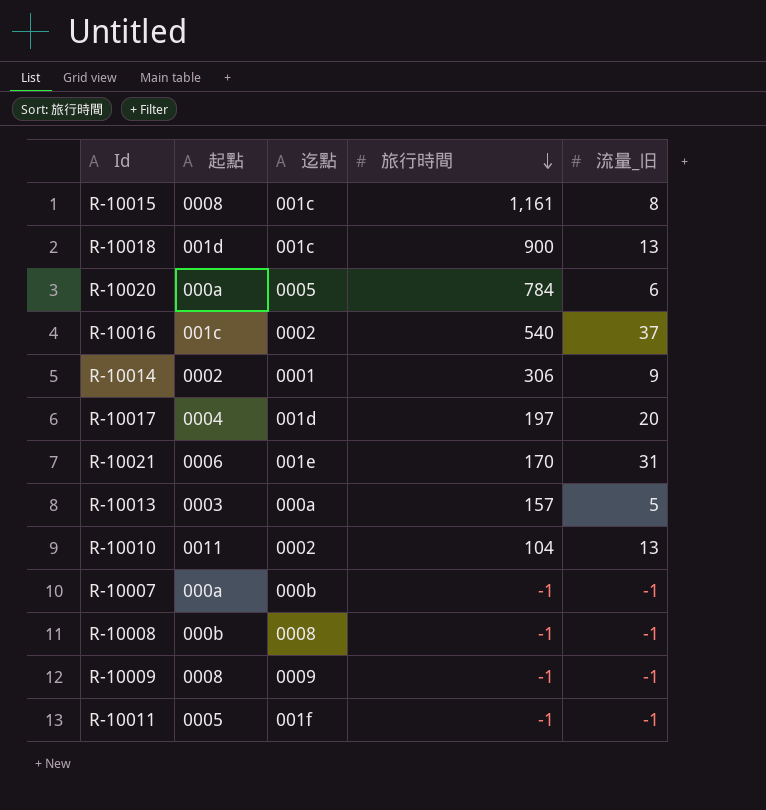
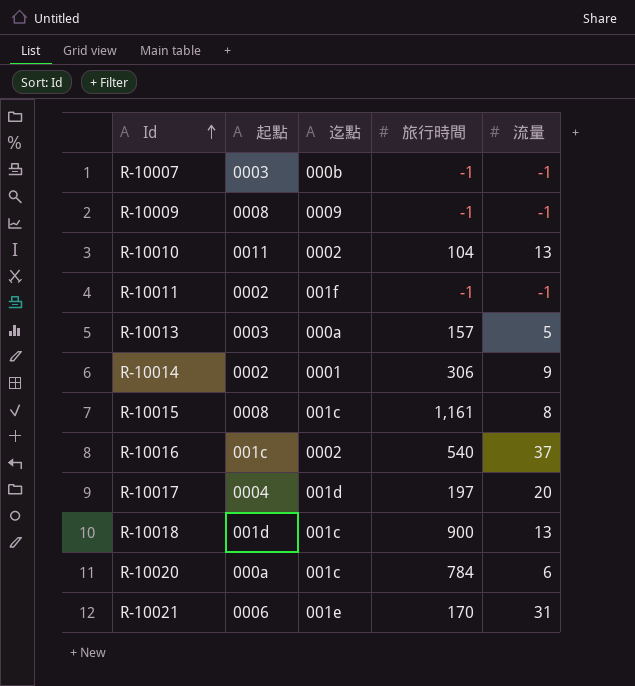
row order: 旅行時間 descending -> Id ascending
column name: 流量_旧 -> 流量
row R-10008: 000b | 0008 | -1 | -1 -> none
R-10007 | 起點: 000a -> 0003
R-10011 | 起點: 0005 -> 0002
R-10020 | 迄點: 0005 -> 001c

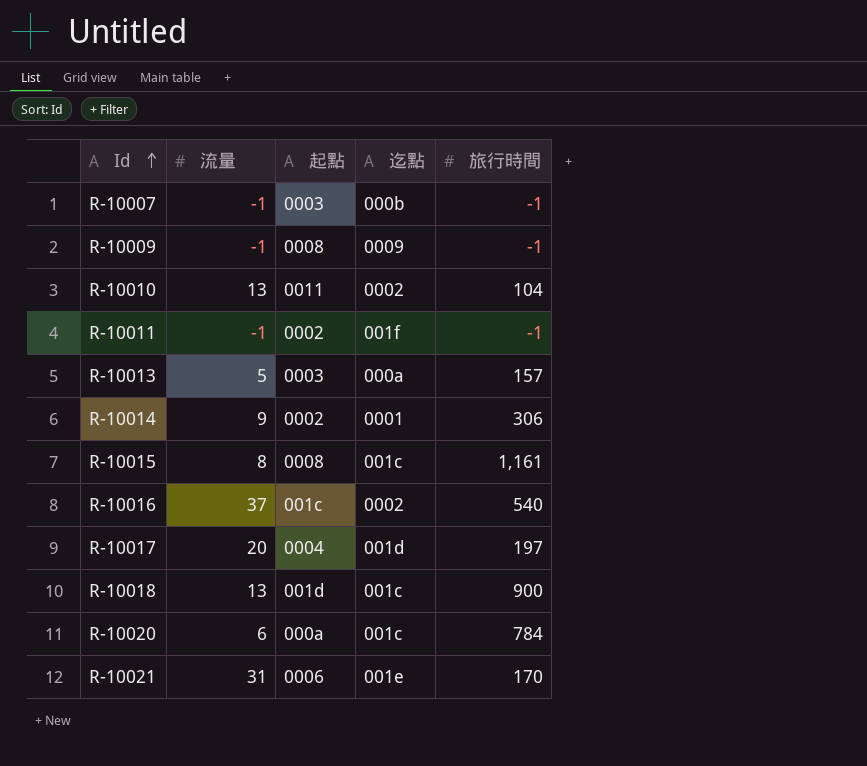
column 流量 | position: 5 -> 2

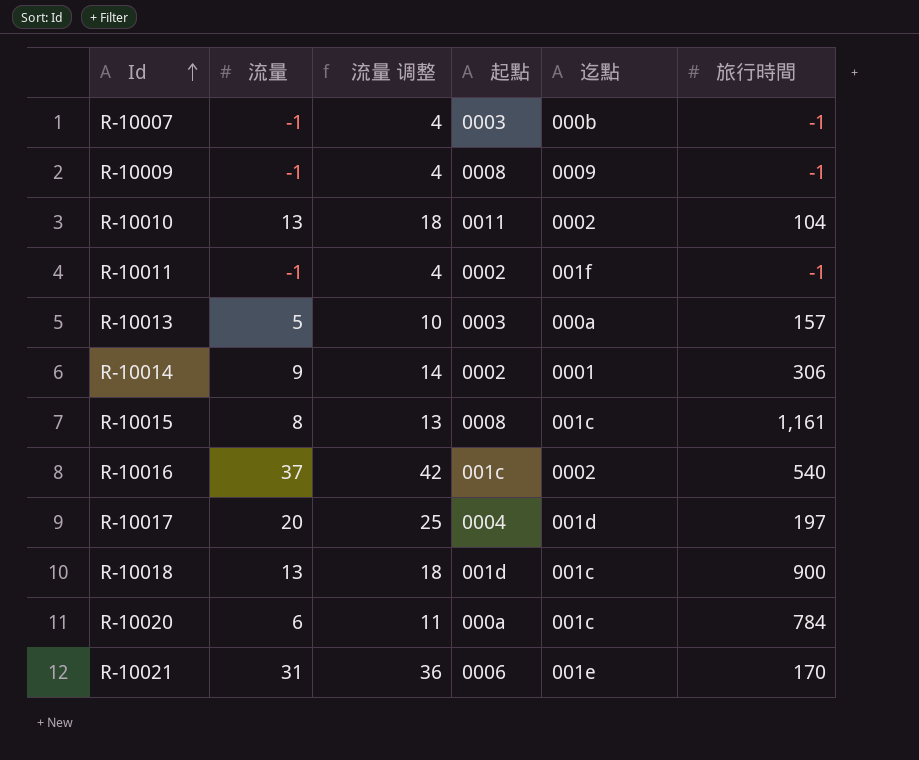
column 流量 调整 | formula: none -> [流量] + 5

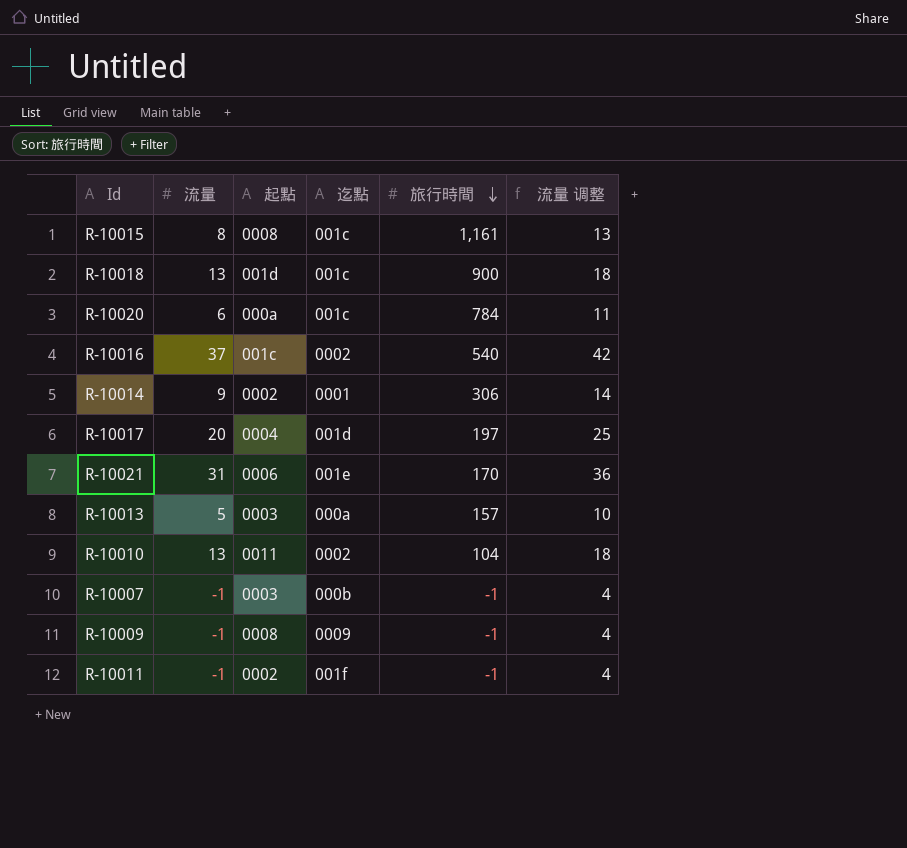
row order: Id ascending -> 旅行時間 descending
column 流量 调整 | position: 3 -> 6

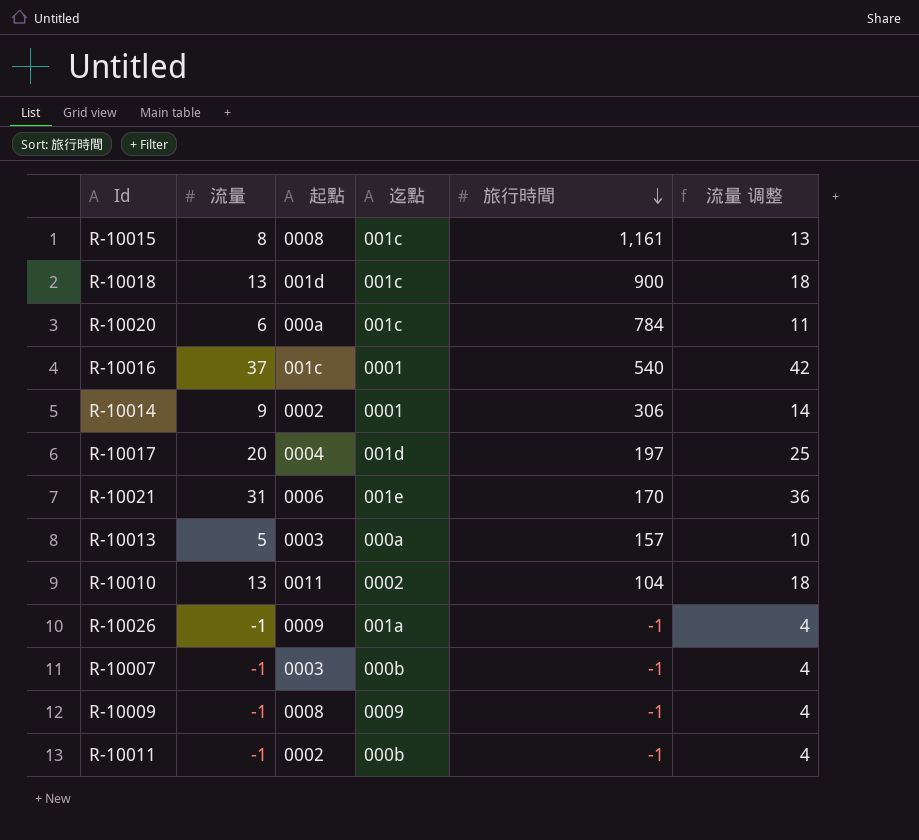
R-10016 | 迄點: 0002 -> 0001
row R-10026: none -> -1 | 0009 | 001a | -1 | 4
R-10011 | 迄點: 001f -> 000b

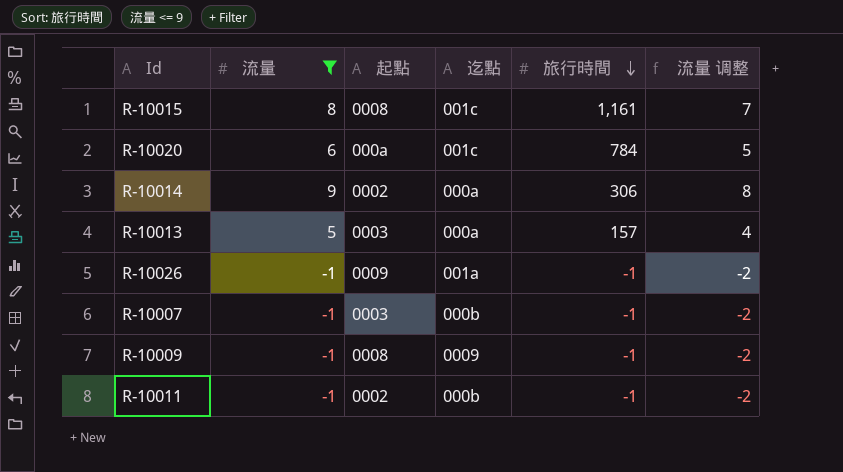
filter: none -> 流量 <= 9
column 流量 调整 | formula: [流量] + 5 -> [流量] - 1
R-10014 | 迄點: 0001 -> 000a

